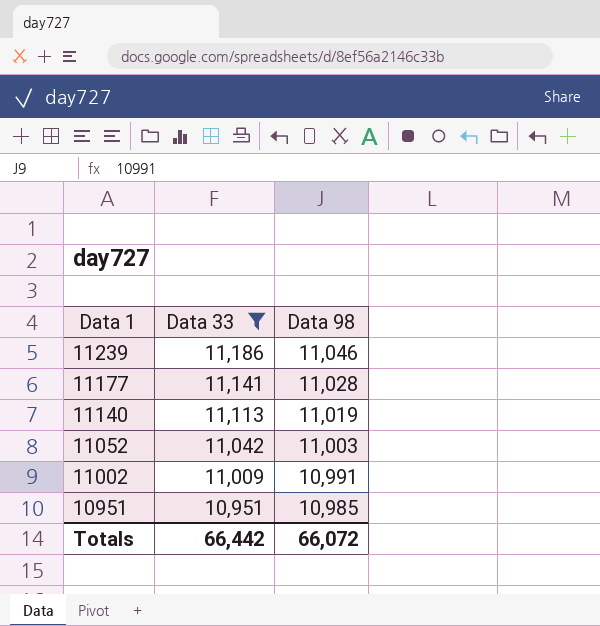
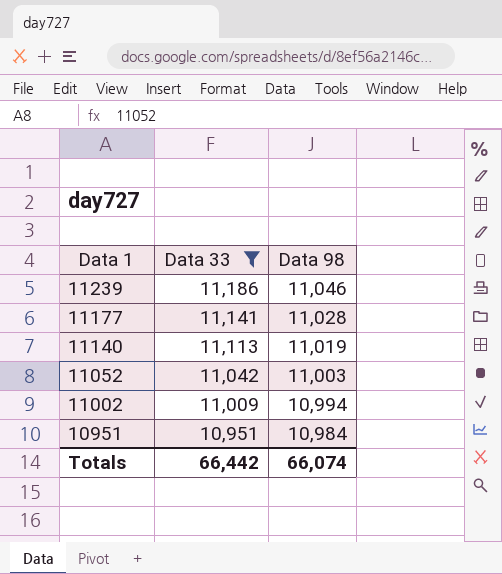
11002 | Data 98: 10,991 -> 10,994
10951 | Data 98: 10,985 -> 10,984
Totals | Data 98: 66,072 -> 66,074

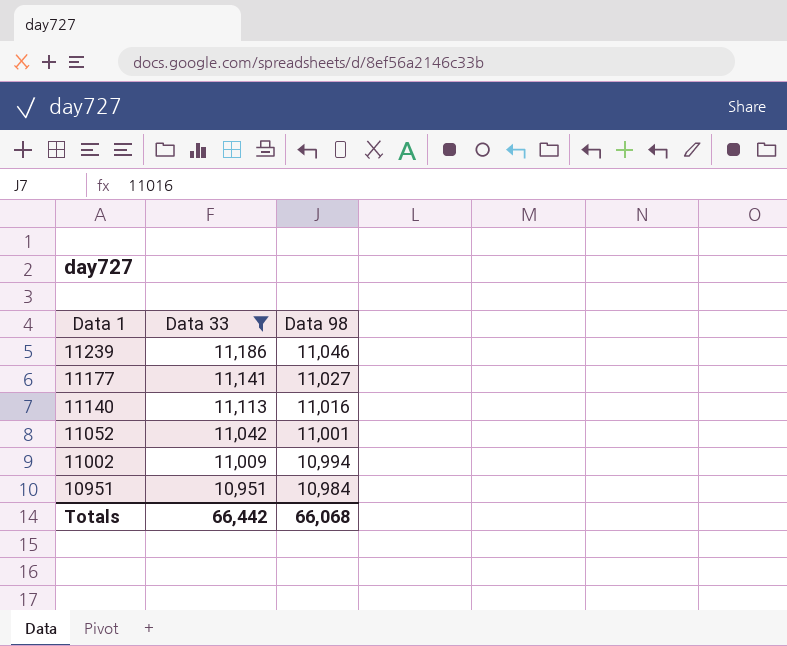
11177 | Data 98: 11,028 -> 11,027
11140 | Data 98: 11,019 -> 11,016
11052 | Data 98: 11,003 -> 11,001
Totals | Data 98: 66,074 -> 66,068

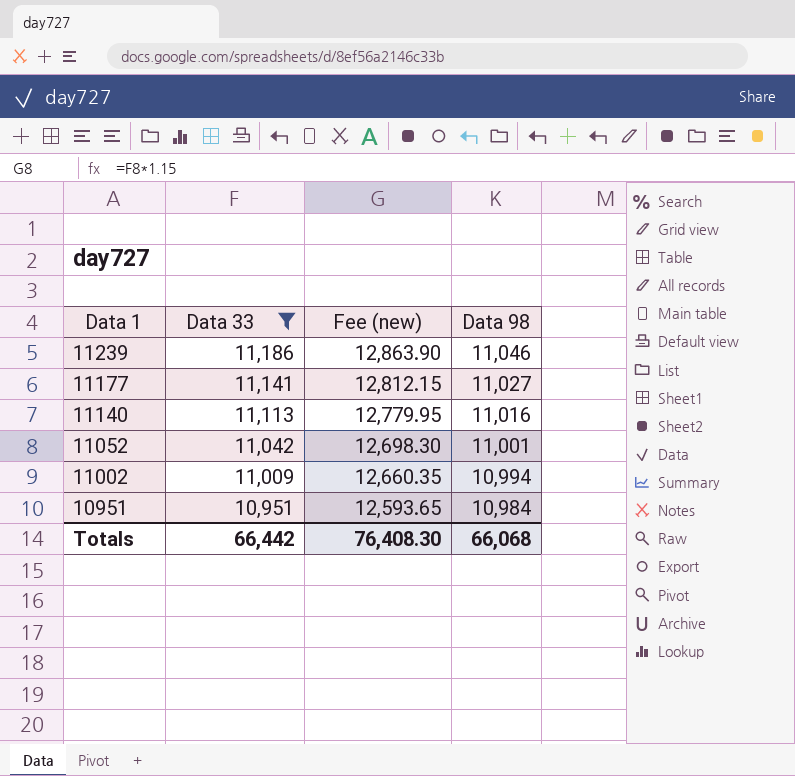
column Fee (new) | formula: none -> [Data 33] * 1.15

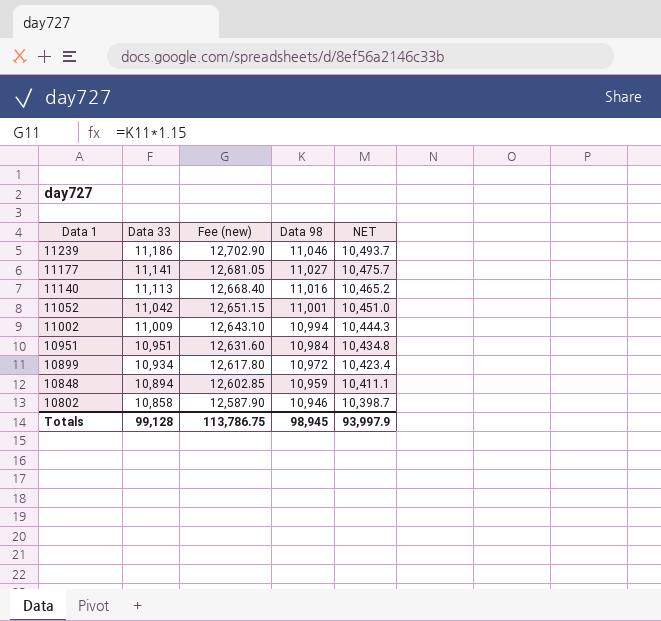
filter: Data 33 >= 10,951 -> none
column Fee (new) | formula: [Data 33] * 1.15 -> [Data 98] * 1.15
column NET | formula: none -> [Data 98] * 0.95
Totals | Data 33: 66,442 -> 99,128
Totals | Fee (new): 76,408.30 -> 113,786.75
Totals | Data 98: 66,068 -> 98,945

